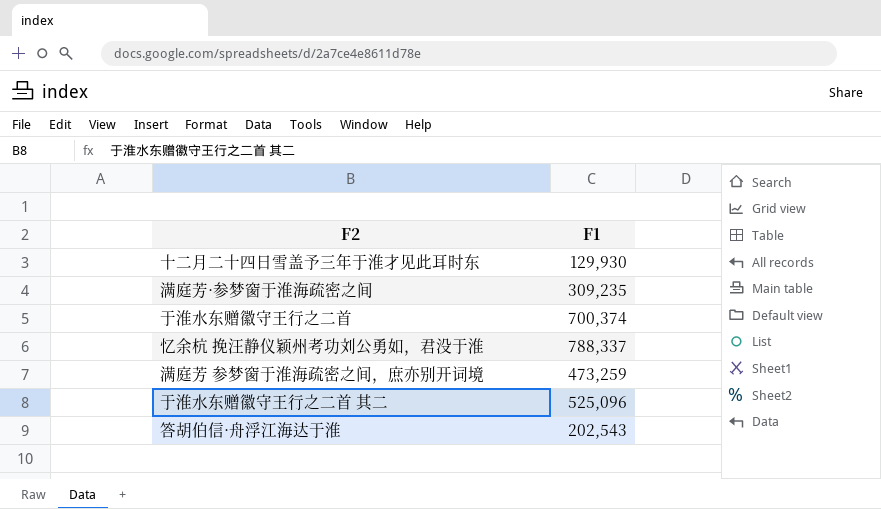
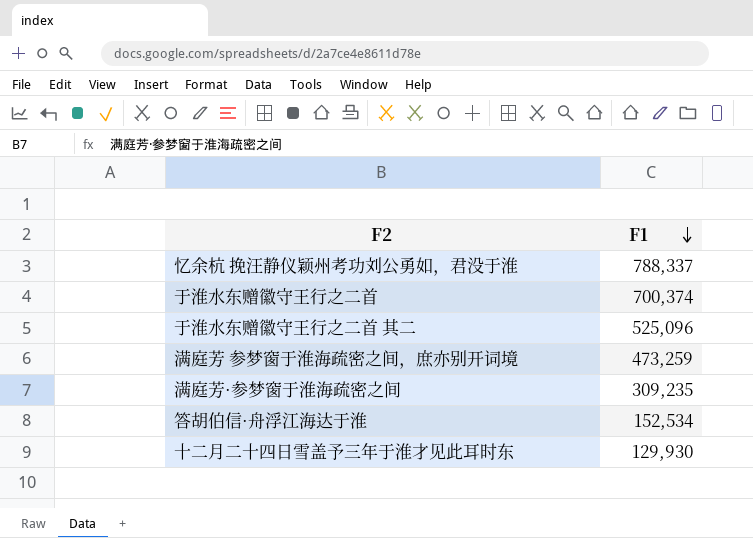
row order: none -> F1 descending
答胡伯信·舟浮江海达于淮 | F1: 202,543 -> 152,534

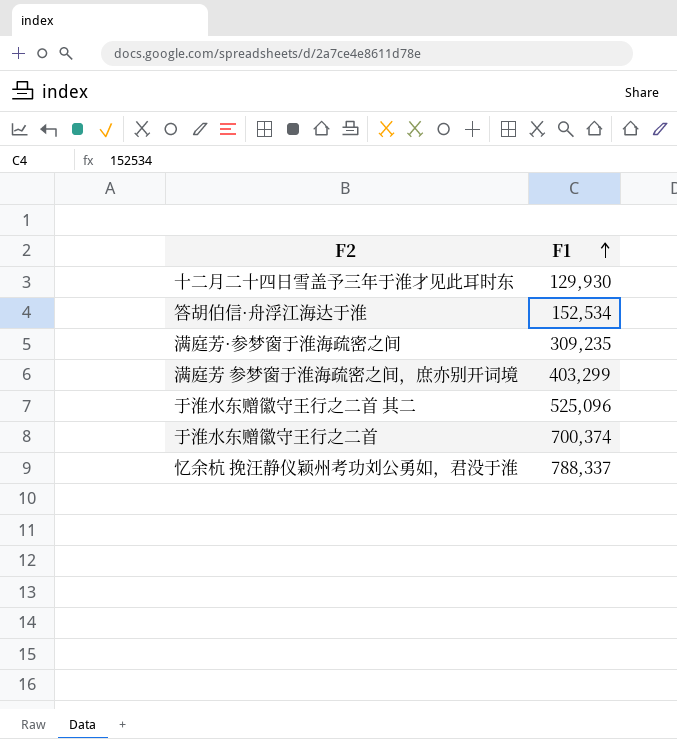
row order: F1 descending -> F1 ascending
满庭芳 参梦窗于淮海疏密之间，庶亦别开词境 | F1: 473,259 -> 403,299

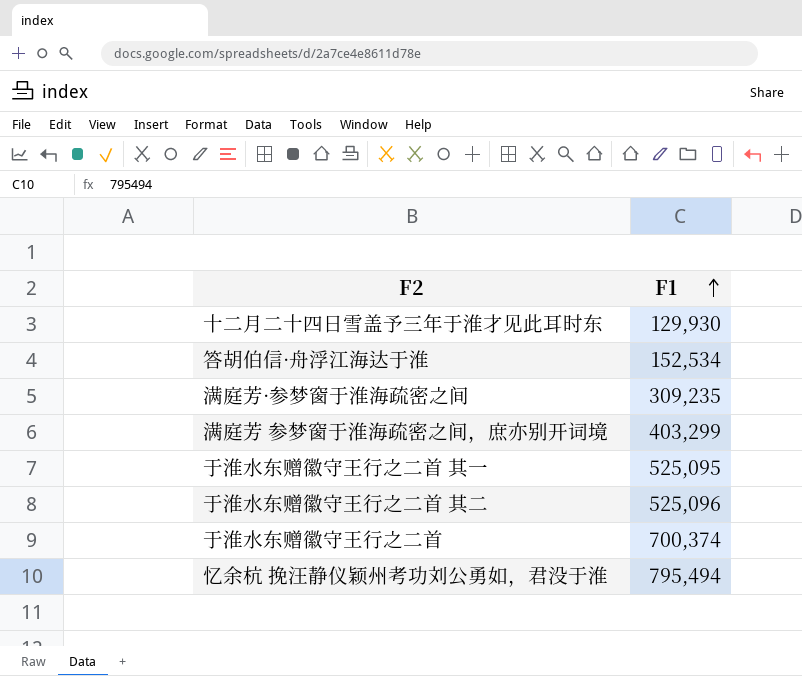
row 于淮水东赠徽守王行之二首 其一: none -> 525,095
忆余杭 挽汪静仪颖州考功刘公勇如，君没于淮 | F1: 788,337 -> 795,494

